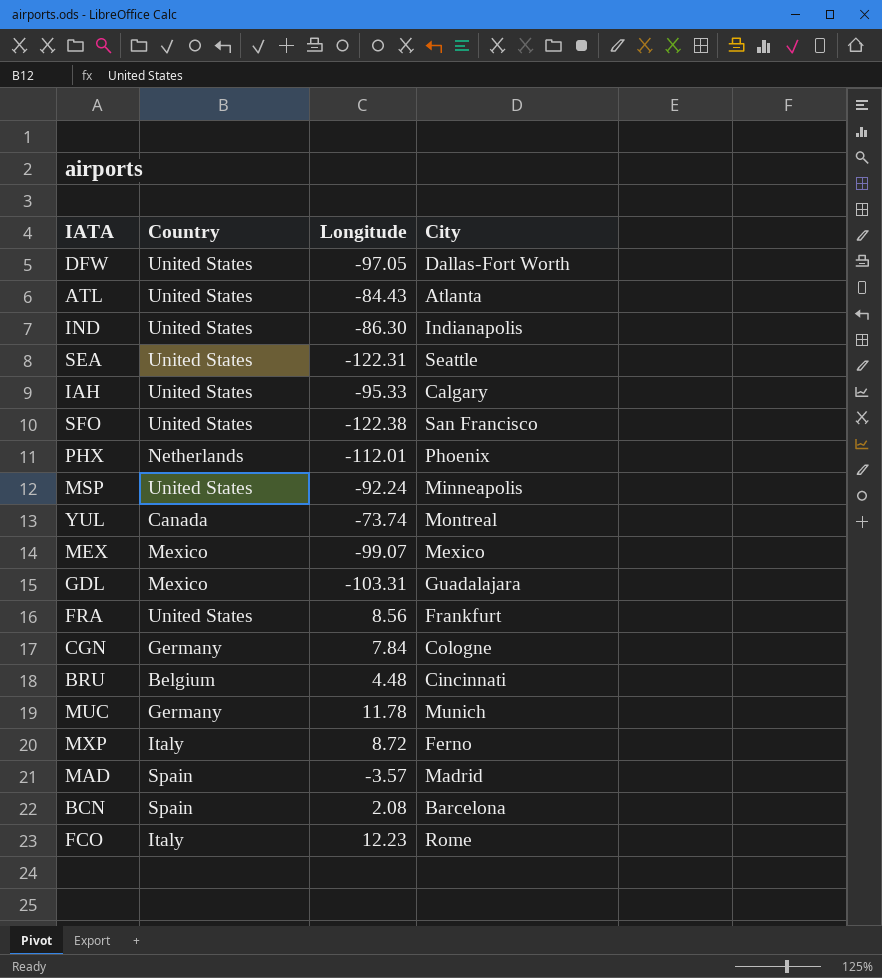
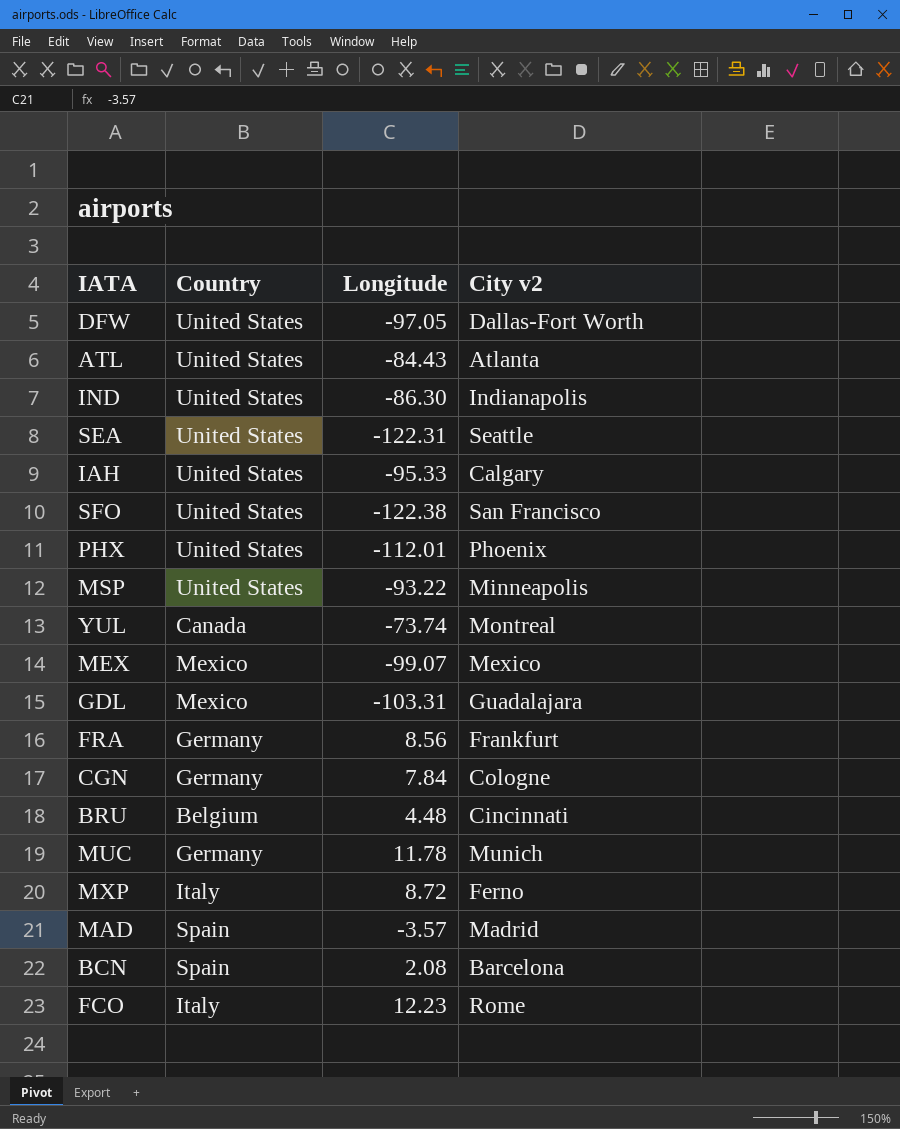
column name: City -> City v2
PHX | Country: Netherlands -> United States
MSP | Longitude: -92.24 -> -93.22
FRA | Country: United States -> Germany

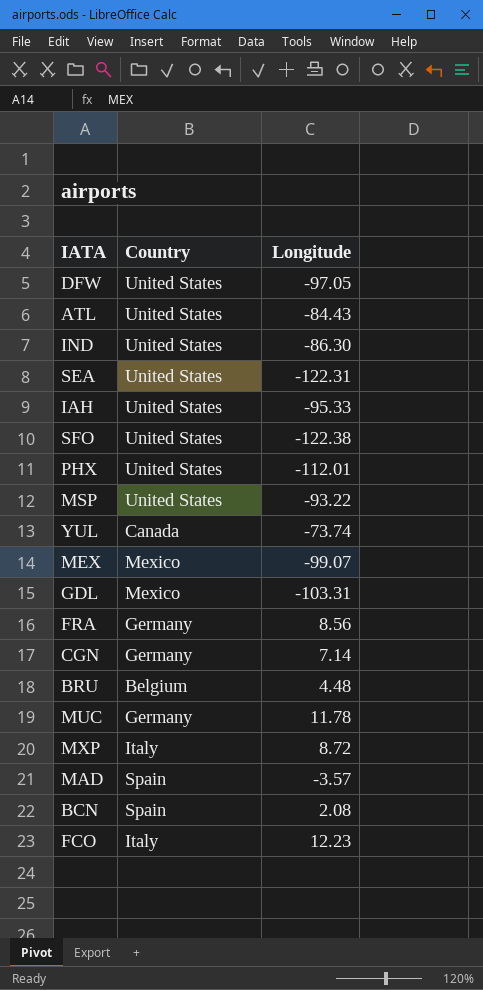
column City v2 | position: 4 -> none
CGN | Longitude: 7.84 -> 7.14

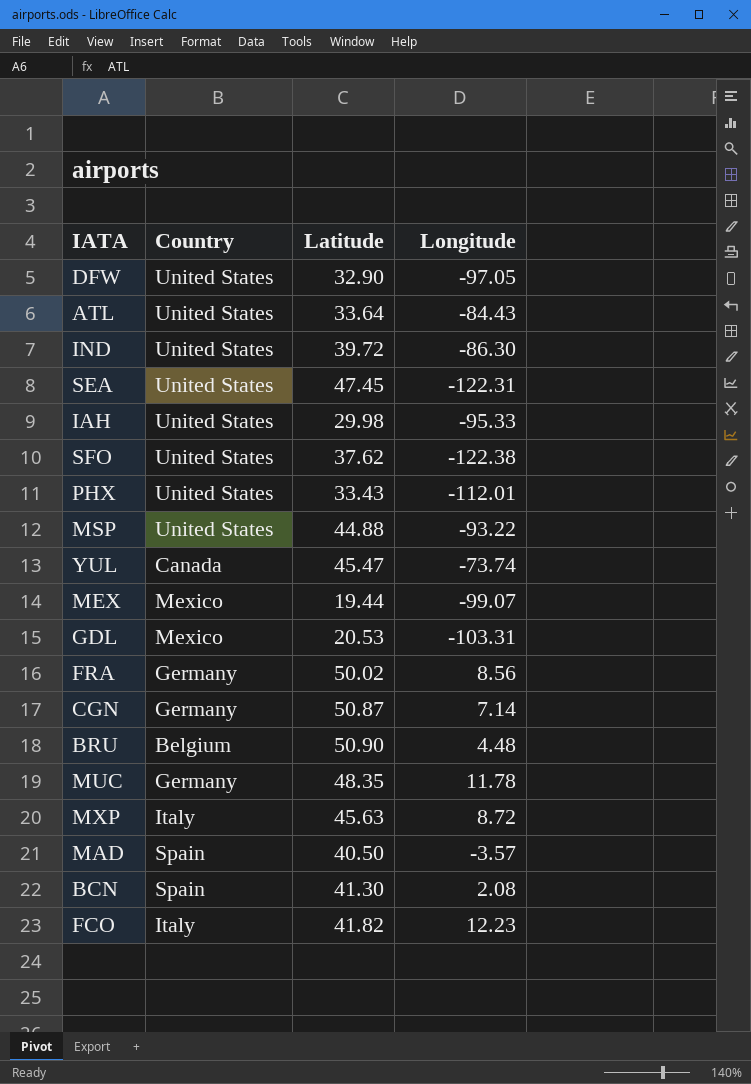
column Latitude | position: none -> 3

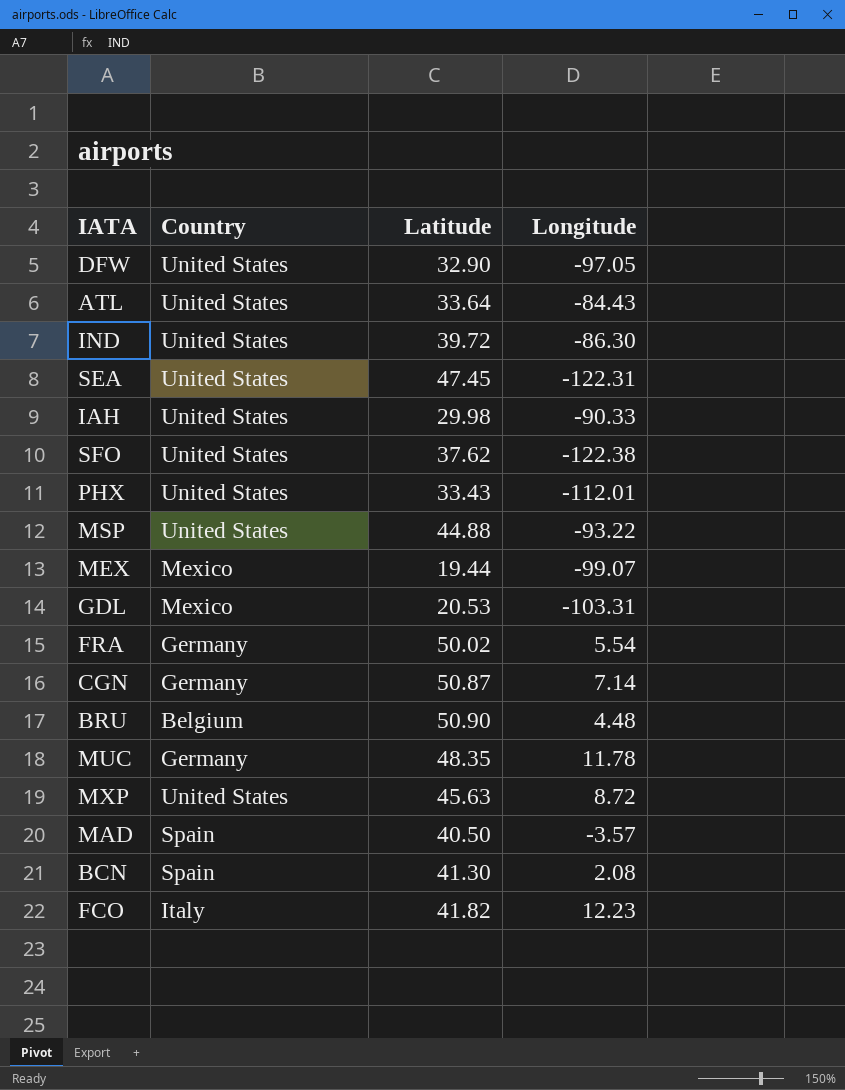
row YUL: Canada | 45.47 | -73.74 -> none
IAH | Longitude: -95.33 -> -90.33
FRA | Longitude: 8.56 -> 5.54
MXP | Country: Italy -> United States

